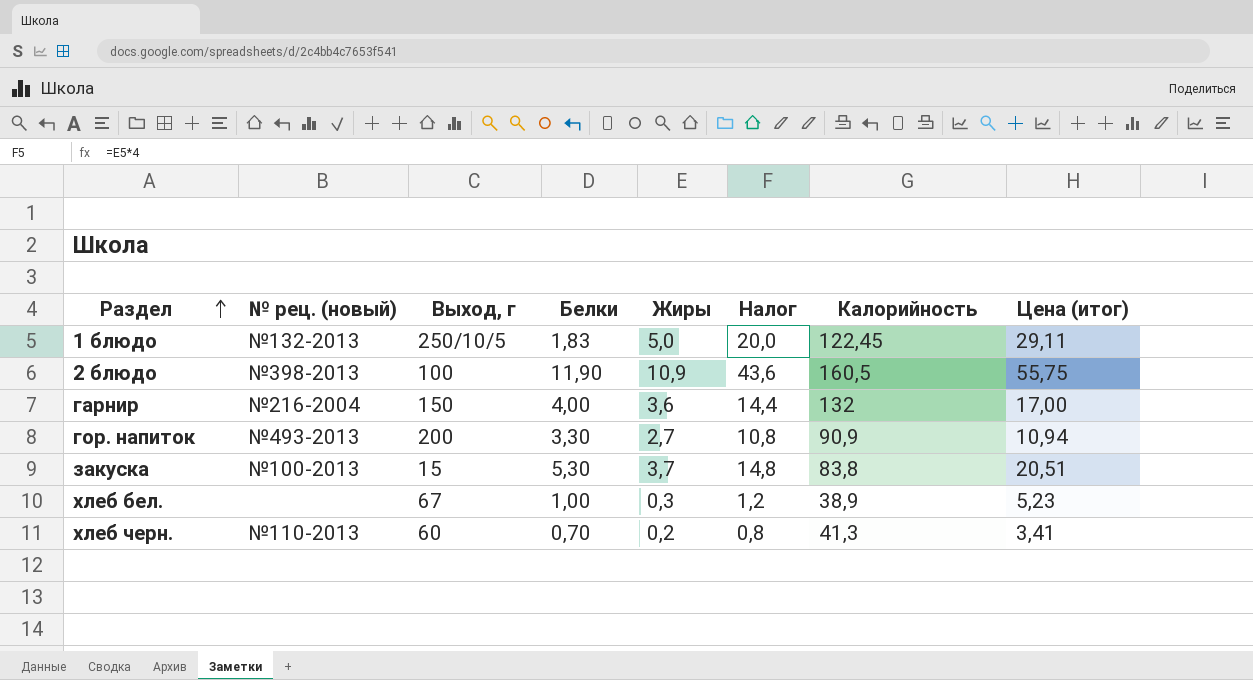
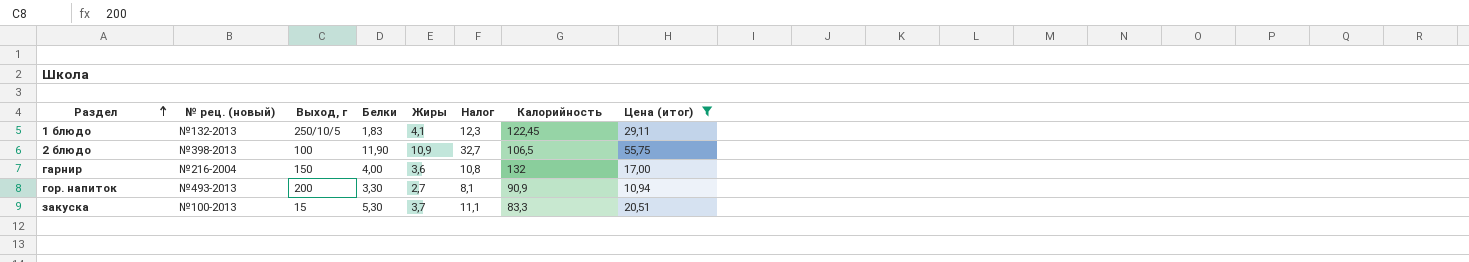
filter: none -> Цена (итог) >= 10,94
column Налог | formula: [Жиры] * 4 -> [Жиры] * 3
1 блюдо | Жиры: 5,0 -> 4,1
2 блюдо | Калорийность: 160,5 -> 106,5
закуска | Калорийность: 83,8 -> 83,3

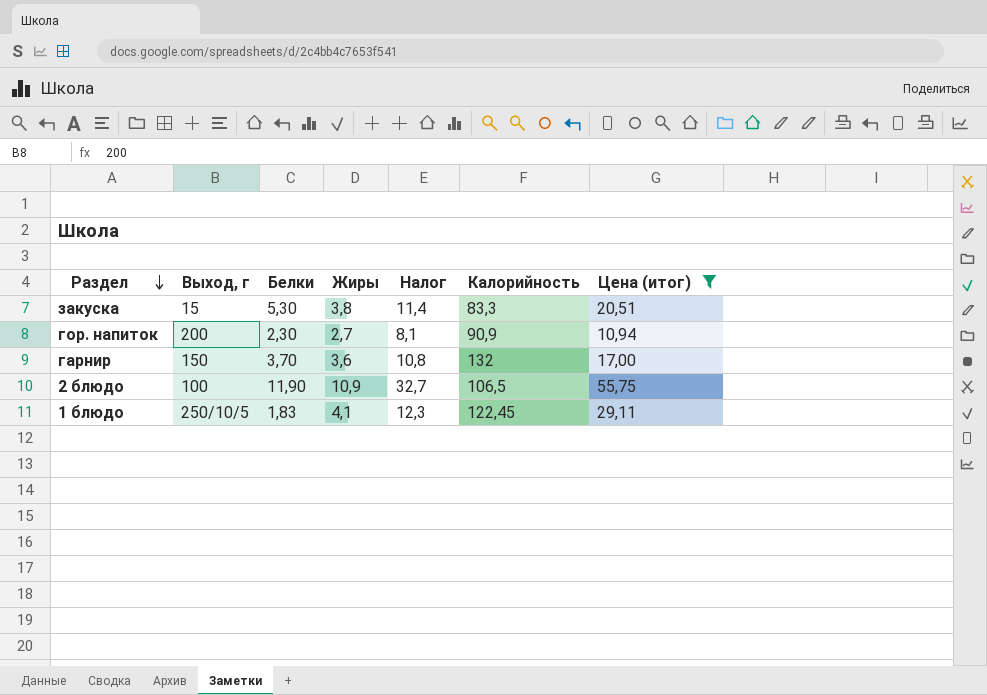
row order: Раздел ascending -> Раздел descending
column № рец. (новый) | position: 2 -> none
закуска | Жиры: 3,7 -> 3,8
закуска | Налог: 11,1 -> 11,4
гор. напиток | Белки: 3,30 -> 2,30
гарнир | Белки: 4,00 -> 3,70

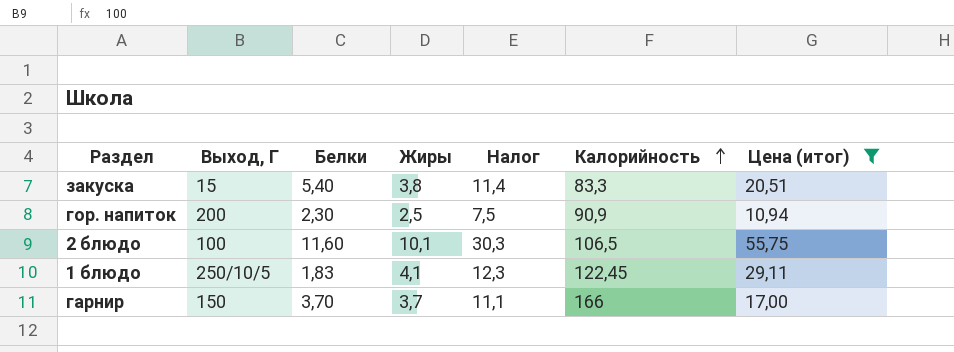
row order: Раздел descending -> Калорийность ascending
column name: Выход, г -> Выход, Г
закуска | Белки: 5,30 -> 5,40
гор. напиток | Жиры: 2,7 -> 2,5
гор. напиток | Налог: 8,1 -> 7,5
2 блюдо | Белки: 11,90 -> 11,60
2 блюдо | Жиры: 10,9 -> 10,1
2 блюдо | Налог: 32,7 -> 30,3
гарнир | Жиры: 3,6 -> 3,7
гарнир | Налог: 10,8 -> 11,1
гарнир | Калорийность: 132 -> 166

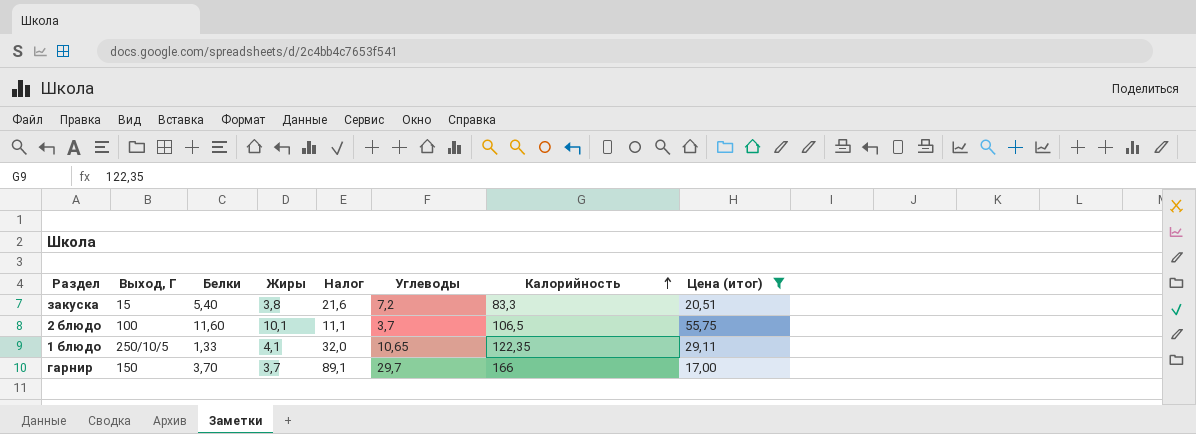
column Налог | formula: [Жиры] * 3 -> [Углеводы] * 3
column Углеводы | position: none -> 6
row гор. напиток: 200 | 2,30 | 2,5 | 7,5 | 90,9 | 10,94 -> none
1 блюдо | Белки: 1,83 -> 1,33
1 блюдо | Калорийность: 122,45 -> 122,35

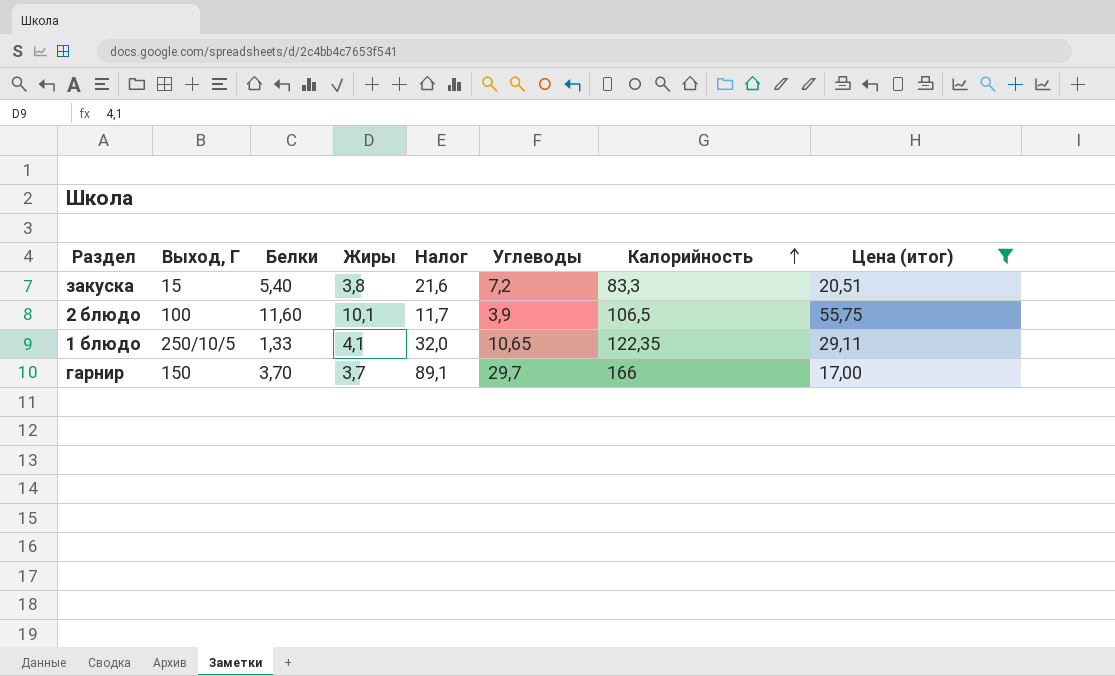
2 блюдо | Налог: 11,1 -> 11,7
2 блюдо | Углеводы: 3,7 -> 3,9

